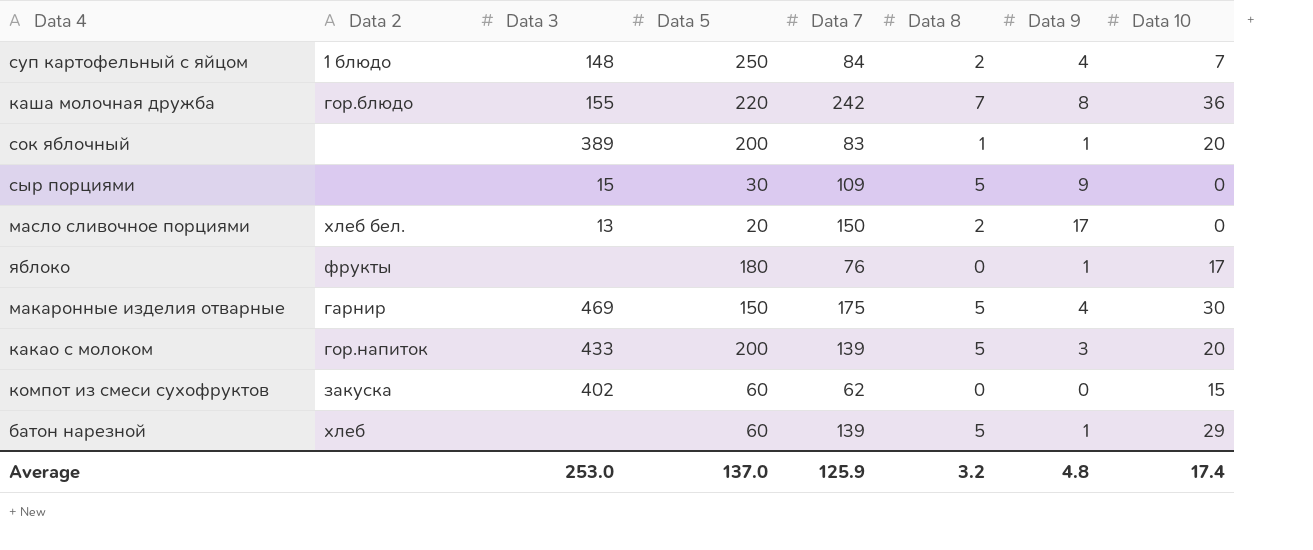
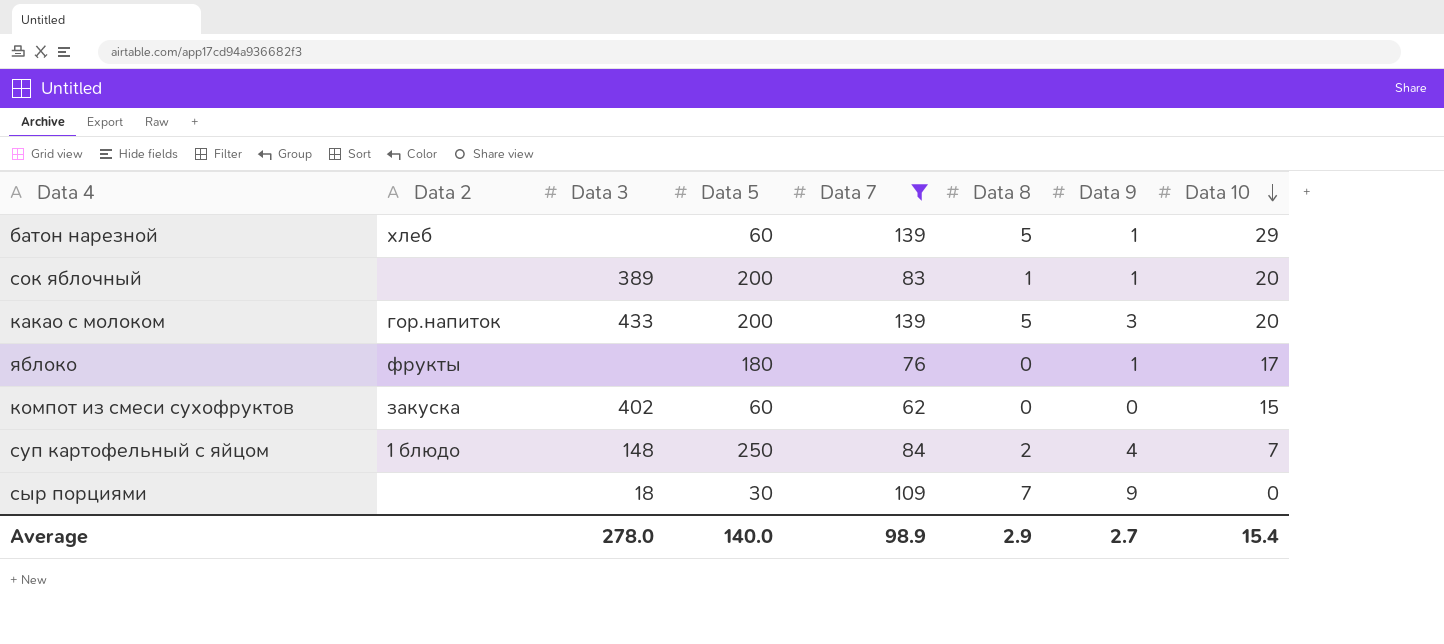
filter: none -> Data 7 <= 139
row order: none -> Data 10 descending
сыр порциями | Data 3: 15 -> 18
сыр порциями | Data 8: 5 -> 7
Average | Data 3: 253.0 -> 278.0
Average | Data 5: 137.0 -> 140.0
Average | Data 7: 125.9 -> 98.9
Average | Data 8: 3.2 -> 2.9
Average | Data 9: 4.8 -> 2.7
Average | Data 10: 17.4 -> 15.4

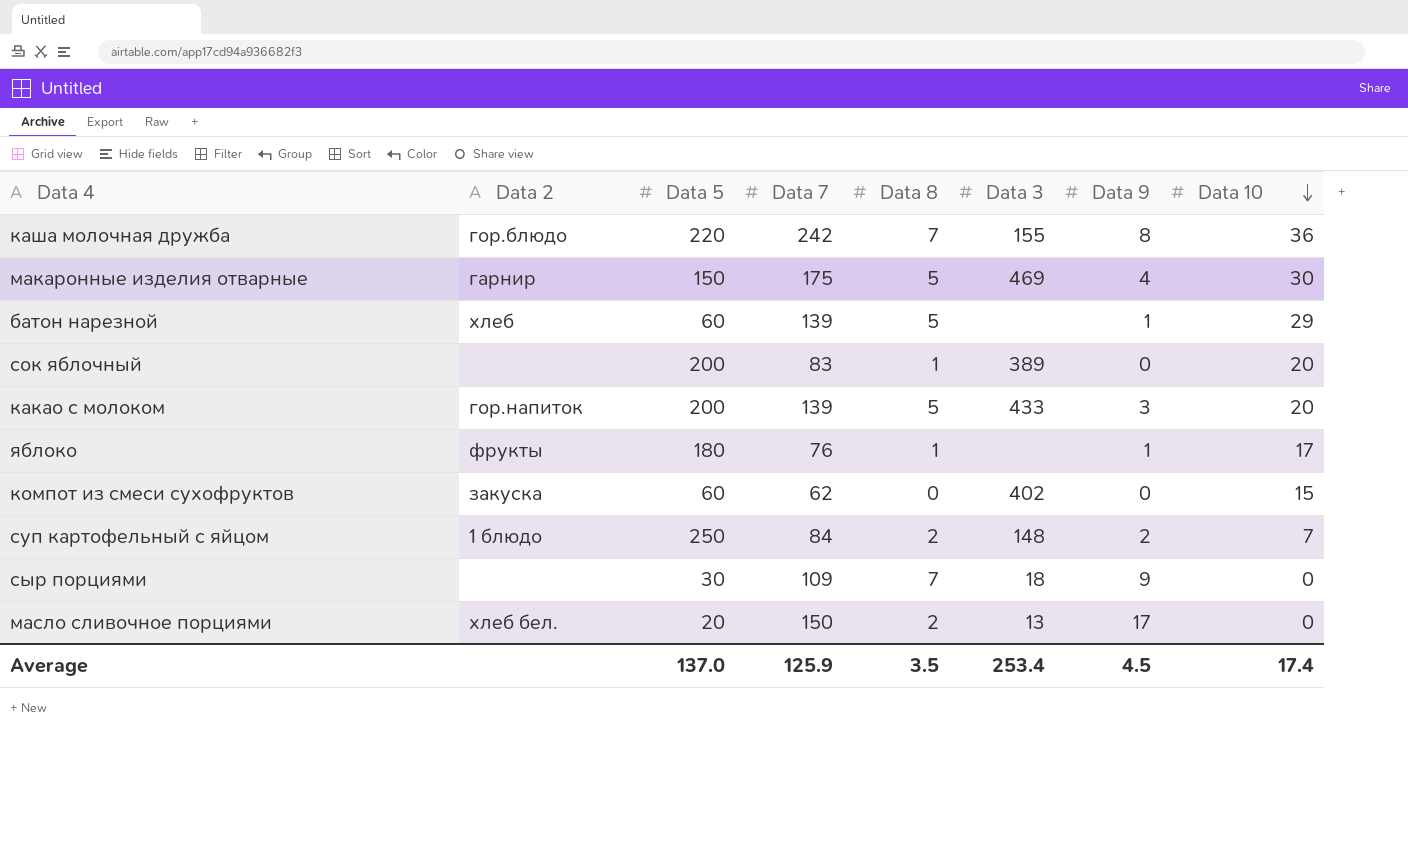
filter: Data 7 <= 139 -> none
column Data 3 | position: 3 -> 6
сок яблочный | Data 9: 1 -> 0
яблоко | Data 8: 0 -> 1
суп картофельный с яйцом | Data 9: 4 -> 2
Average | Data 5: 140.0 -> 137.0
Average | Data 7: 98.9 -> 125.9
Average | Data 8: 2.9 -> 3.5
Average | Data 3: 278.0 -> 253.4
Average | Data 9: 2.7 -> 4.5
Average | Data 10: 15.4 -> 17.4

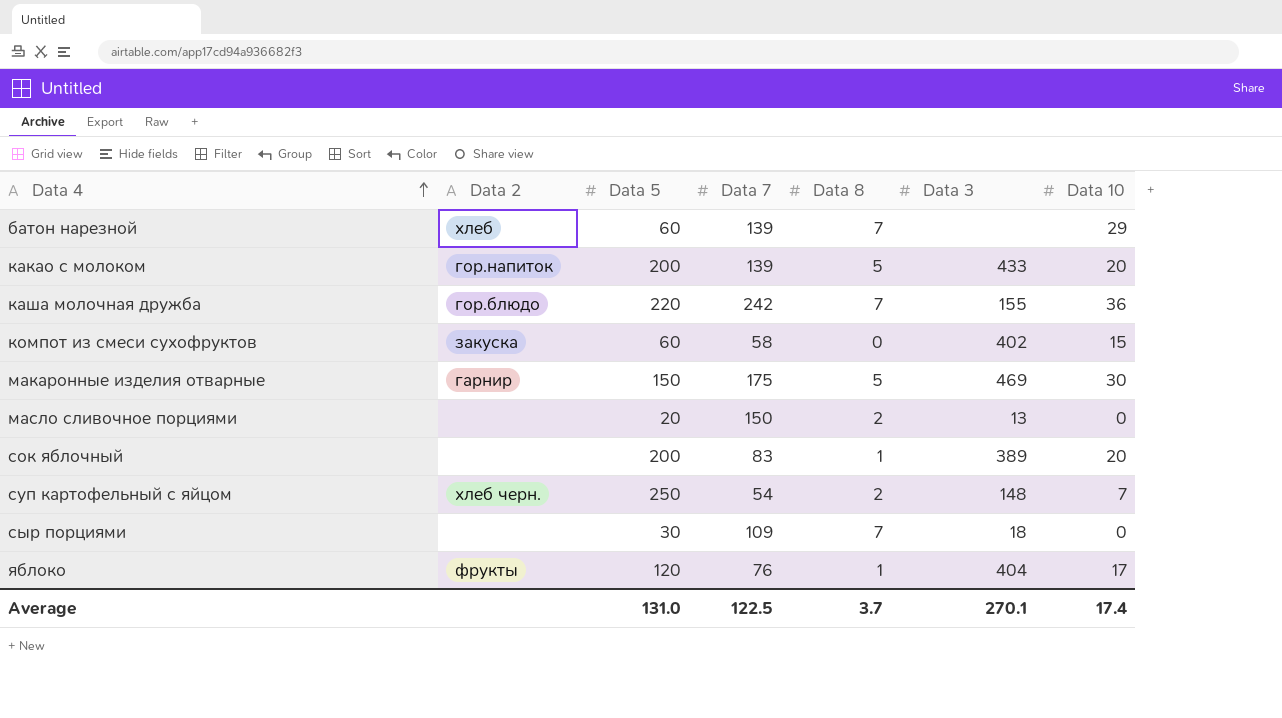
row order: Data 10 descending -> Data 4 ascending
column Data 9 | position: 7 -> none
батон нарезной | Data 8: 5 -> 7
компот из смеси сухофруктов | Data 7: 62 -> 58
масло сливочное порциями | Data 2: хлеб бел. -> none
суп картофельный с яйцом | Data 2: 1 блюдо -> хлеб черн.
суп картофельный с яйцом | Data 7: 84 -> 54
яблоко | Data 5: 180 -> 120
яблоко | Data 3: none -> 404
Average | Data 5: 137.0 -> 131.0
Average | Data 7: 125.9 -> 122.5
Average | Data 8: 3.5 -> 3.7
Average | Data 3: 253.4 -> 270.1

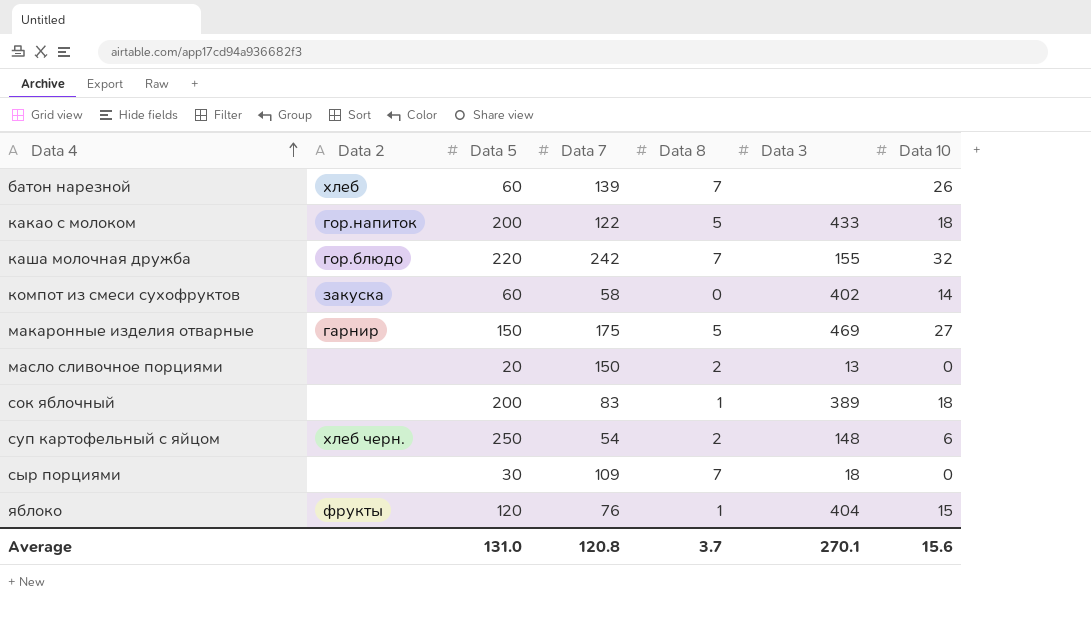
батон нарезной | Data 10: 29 -> 26
какао с молоком | Data 7: 139 -> 122
какао с молоком | Data 10: 20 -> 18
каша молочная дружба | Data 10: 36 -> 32
компот из смеси сухофруктов | Data 10: 15 -> 14
макаронные изделия отварные | Data 10: 30 -> 27
сок яблочный | Data 10: 20 -> 18
суп картофельный с яйцом | Data 10: 7 -> 6
яблоко | Data 10: 17 -> 15
Average | Data 7: 122.5 -> 120.8
Average | Data 10: 17.4 -> 15.6

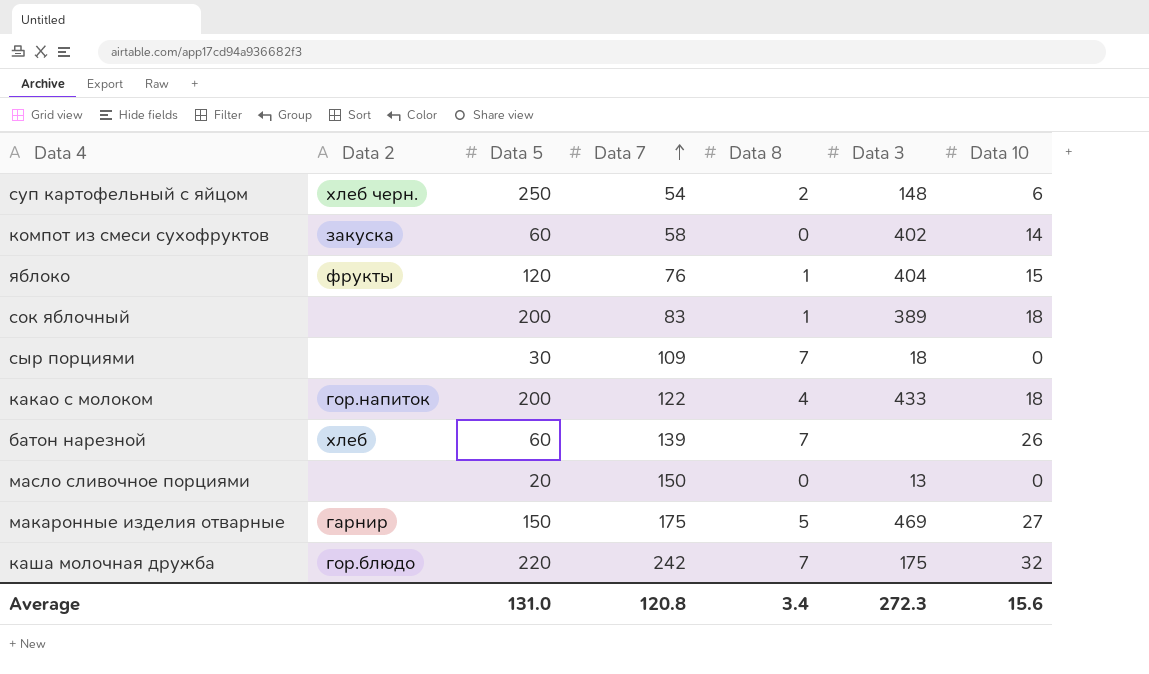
row order: Data 4 ascending -> Data 7 ascending
какао с молоком | Data 8: 5 -> 4
масло сливочное порциями | Data 8: 2 -> 0
каша молочная дружба | Data 3: 155 -> 175
Average | Data 8: 3.7 -> 3.4
Average | Data 3: 270.1 -> 272.3

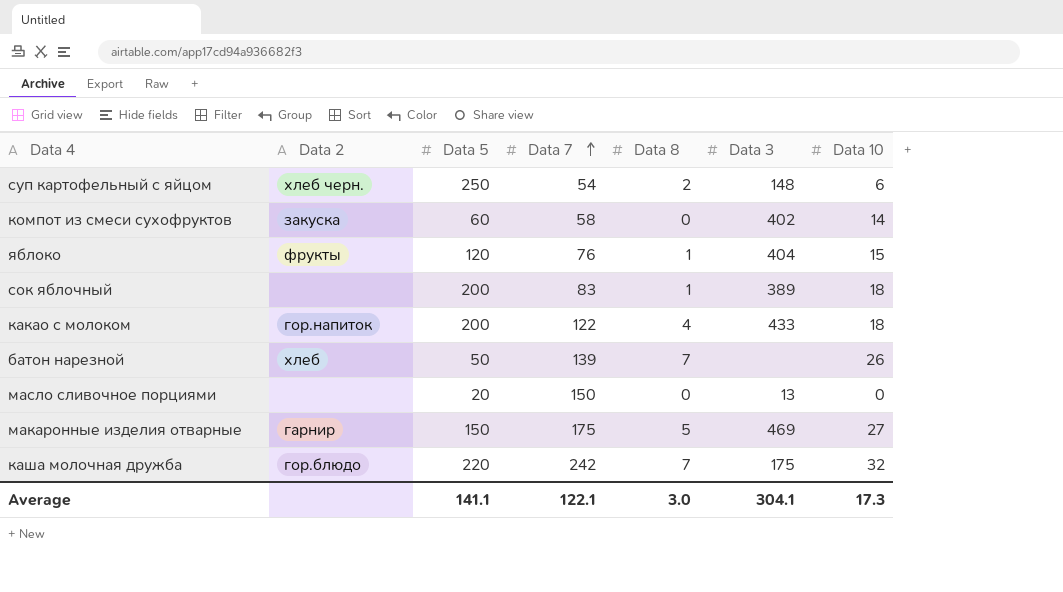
row сыр порциями: none | 30 | 109 | 7 | 18 | 0 -> none
батон нарезной | Data 5: 60 -> 50
Average | Data 5: 131.0 -> 141.1
Average | Data 7: 120.8 -> 122.1
Average | Data 8: 3.4 -> 3.0
Average | Data 3: 272.3 -> 304.1
Average | Data 10: 15.6 -> 17.3

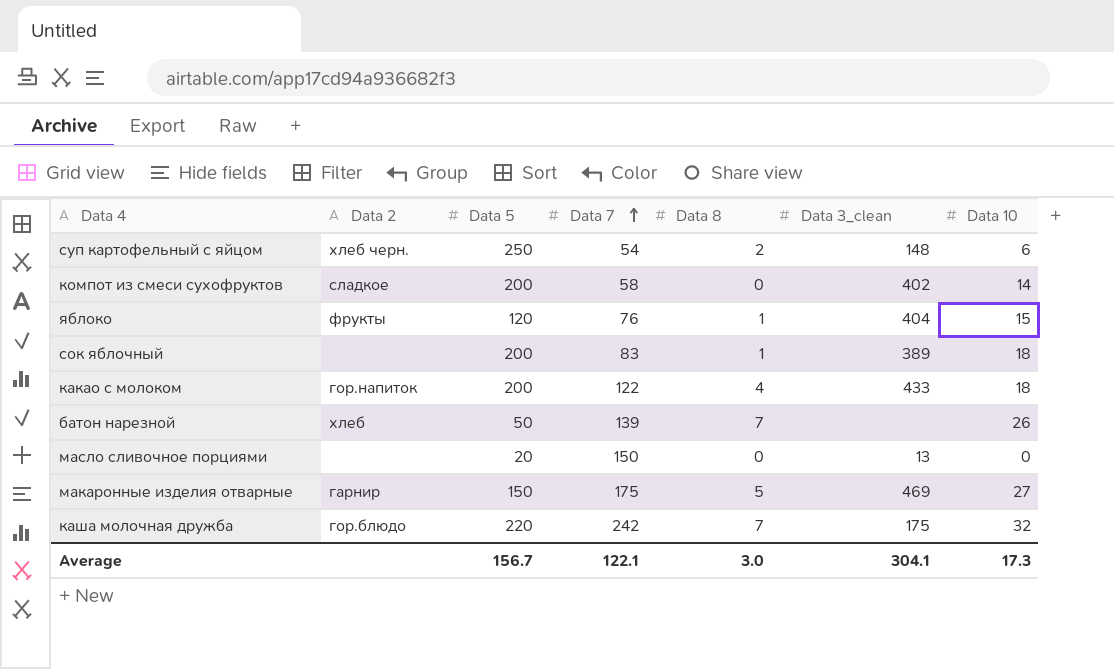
column name: Data 3 -> Data 3_clean
компот из смеси сухофруктов | Data 2: закуска -> сладкое
компот из смеси сухофруктов | Data 5: 60 -> 200
Average | Data 5: 141.1 -> 156.7

